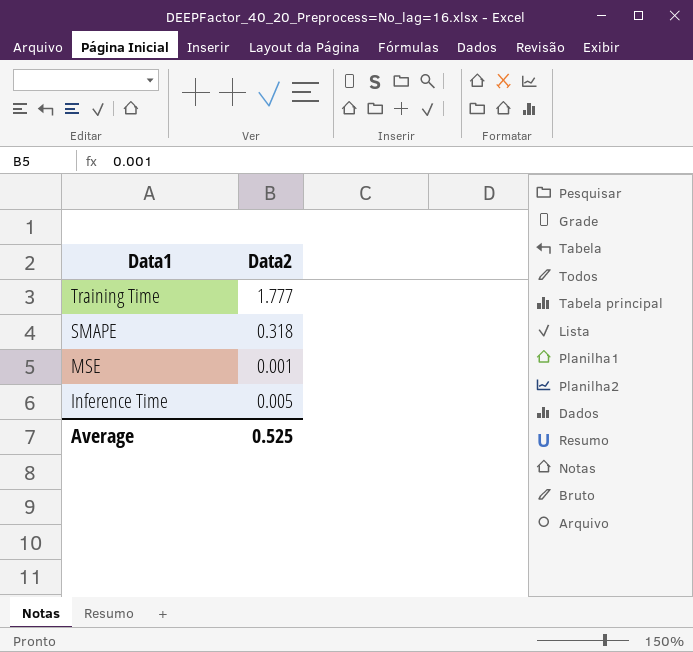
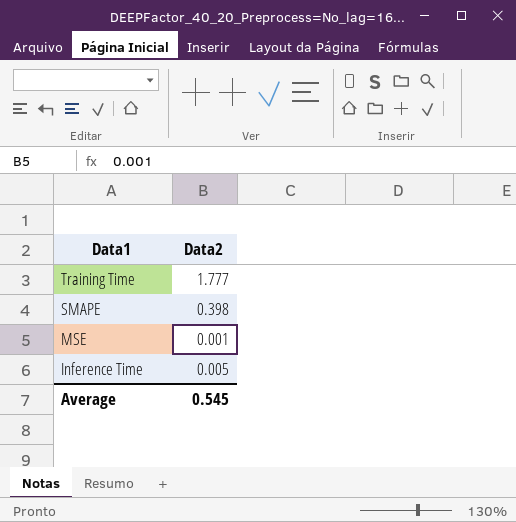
SMAPE | Data2: 0.318 -> 0.398
Average | Data2: 0.525 -> 0.545

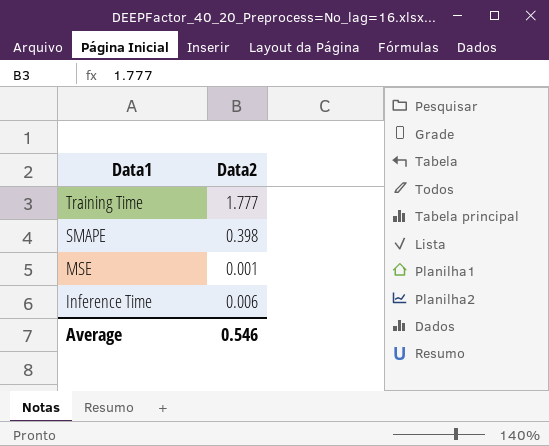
Inference Time | Data2: 0.005 -> 0.006
Average | Data2: 0.545 -> 0.546

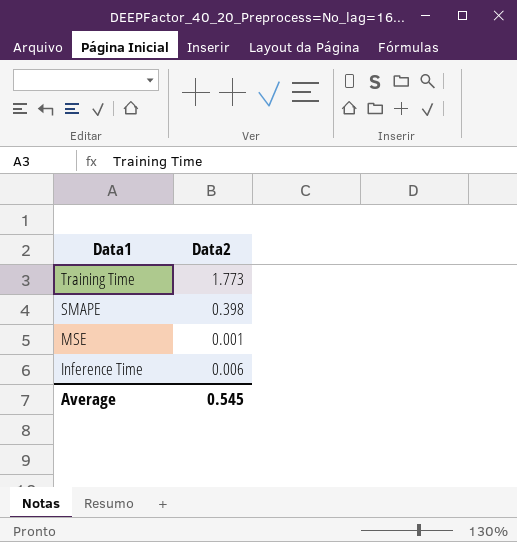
Training Time | Data2: 1.777 -> 1.773
Average | Data2: 0.546 -> 0.545

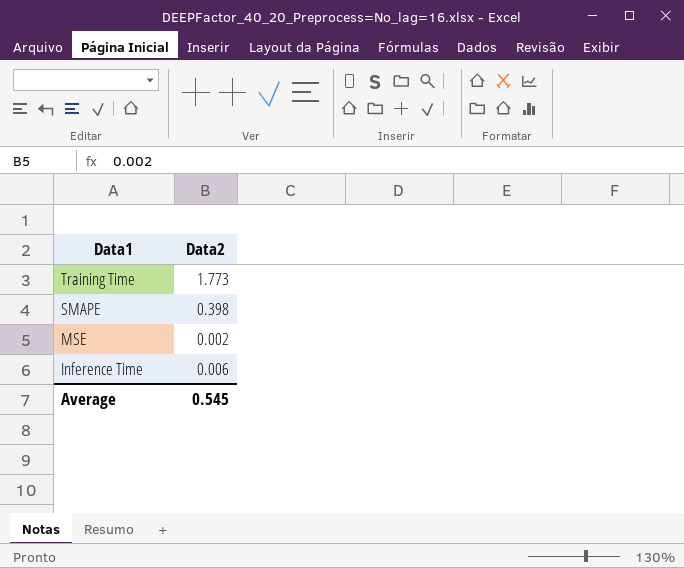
MSE | Data2: 0.001 -> 0.002

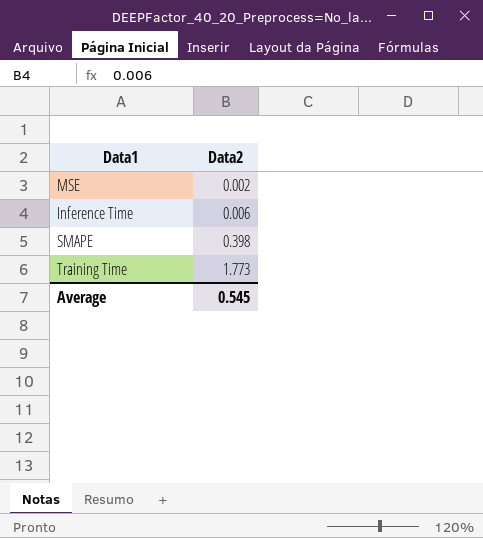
row order: Data1 descending -> Data2 ascending

